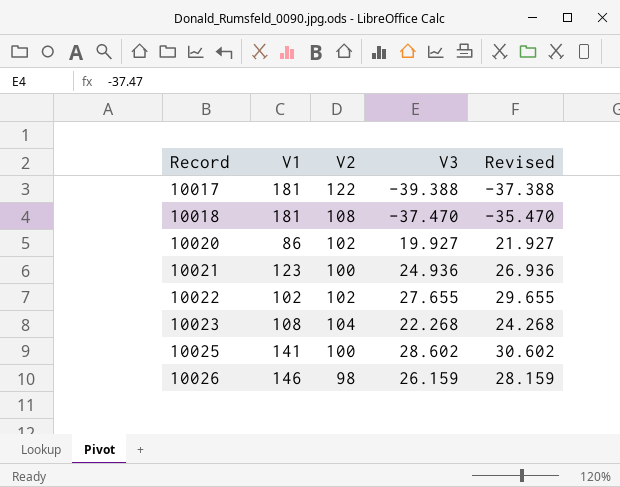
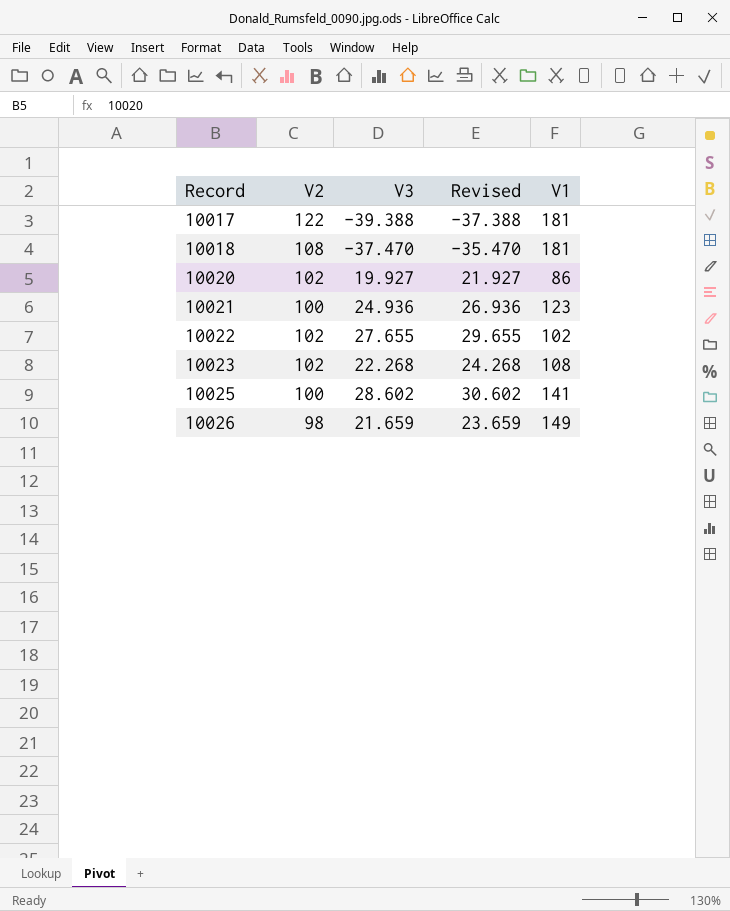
column V1 | position: 2 -> 5
10023 | V2: 104 -> 102
10026 | V3: 26.159 -> 21.659
10026 | Revised: 28.159 -> 23.659
10026 | V1: 146 -> 149

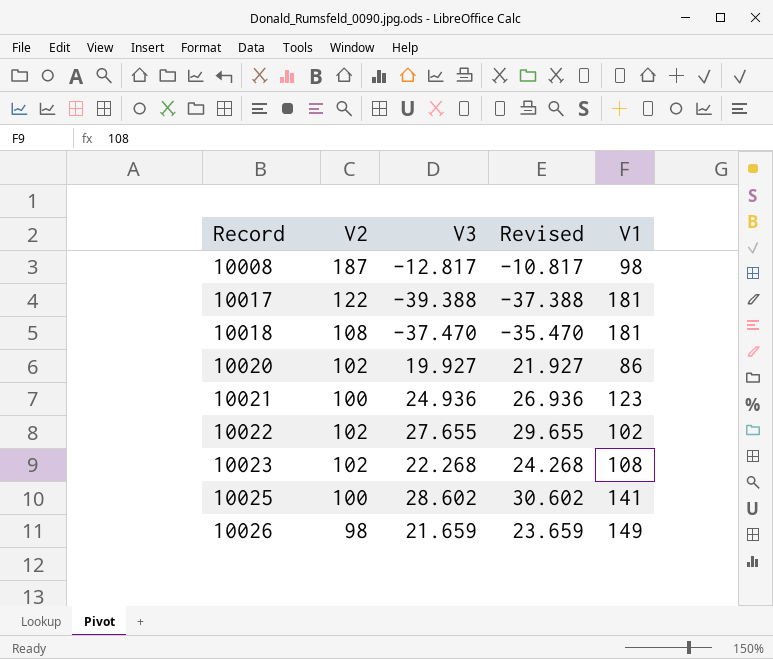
row 10008: none -> 187 | -12.817 | -10.817 | 98

